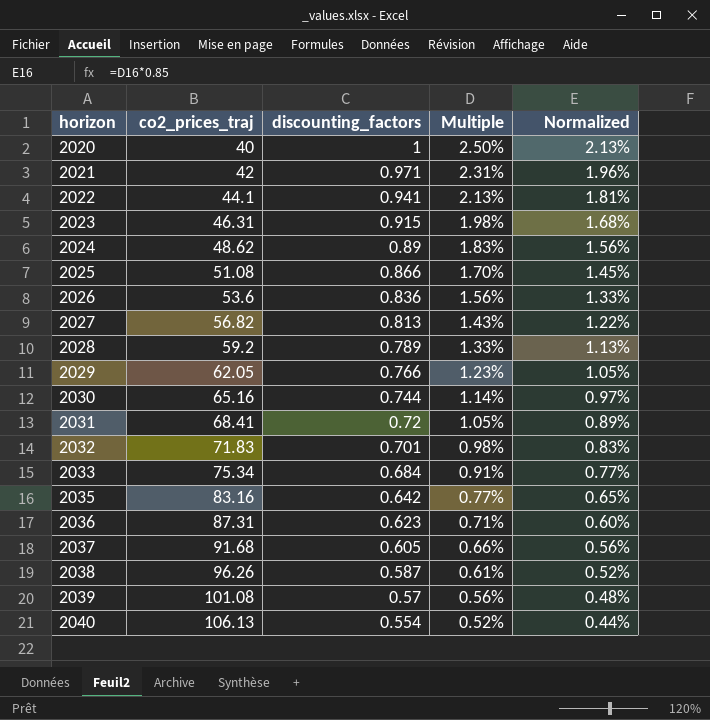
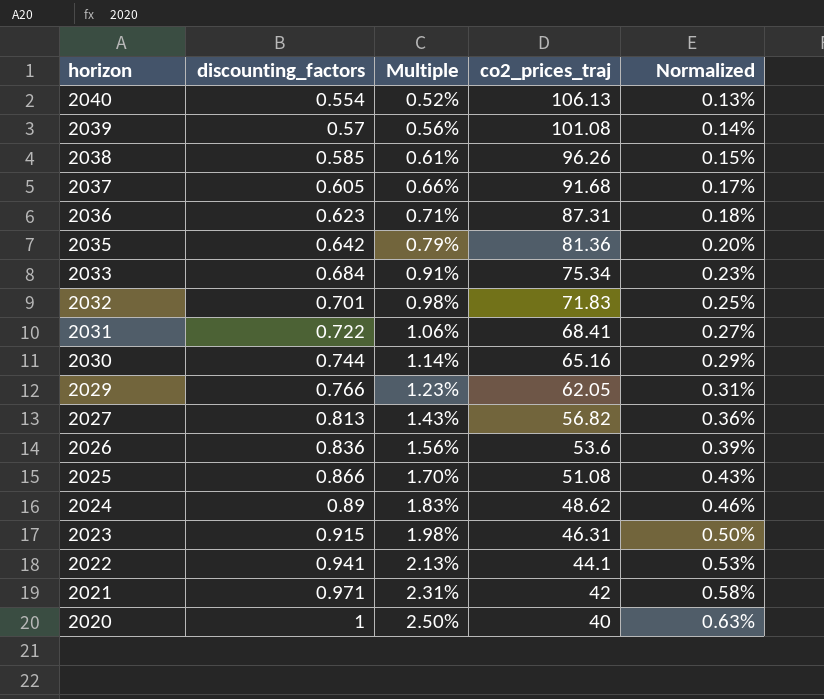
row order: horizon ascending -> horizon descending
column co2_prices_traj | position: 2 -> 4
column Normalized | formula: [Multiple] * 0.85 -> [Multiple] * 0.25
row 2028: 59.2 | 0.789 | 1.33% | 1.13% -> none
2038 | discounting_factors: 0.587 -> 0.585
2035 | Multiple: 0.77% -> 0.79%
2035 | co2_prices_traj: 83.16 -> 81.36
2031 | discounting_factors: 0.72 -> 0.722
2031 | Multiple: 1.05% -> 1.06%

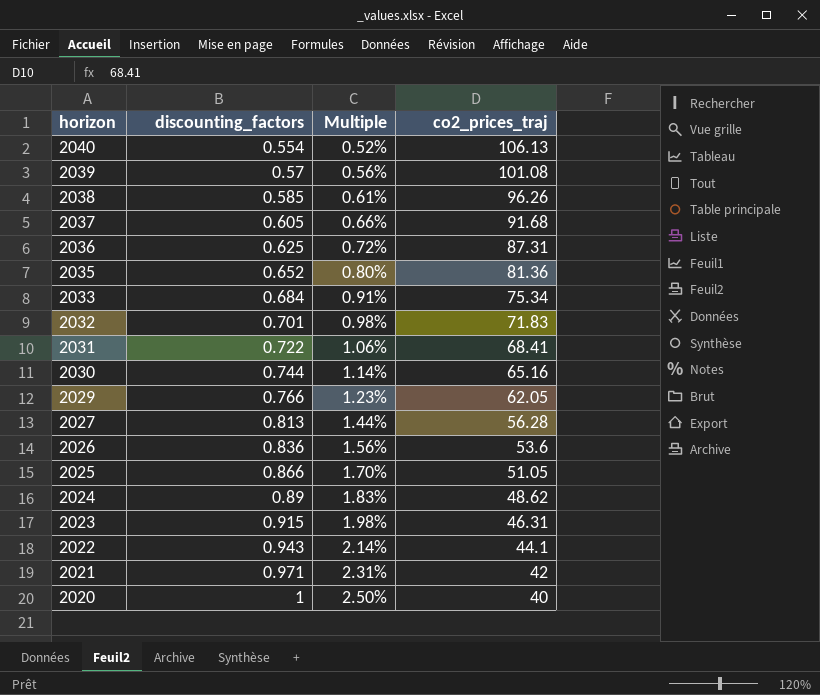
column Normalized | formula: [Multiple] * 0.25 -> none
2036 | discounting_factors: 0.623 -> 0.625
2036 | Multiple: 0.71% -> 0.72%
2035 | discounting_factors: 0.642 -> 0.652
2035 | Multiple: 0.79% -> 0.80%
2027 | Multiple: 1.43% -> 1.44%
2027 | co2_prices_traj: 56.82 -> 56.28
2025 | co2_prices_traj: 51.08 -> 51.05
2022 | discounting_factors: 0.941 -> 0.943
2022 | Multiple: 2.13% -> 2.14%

